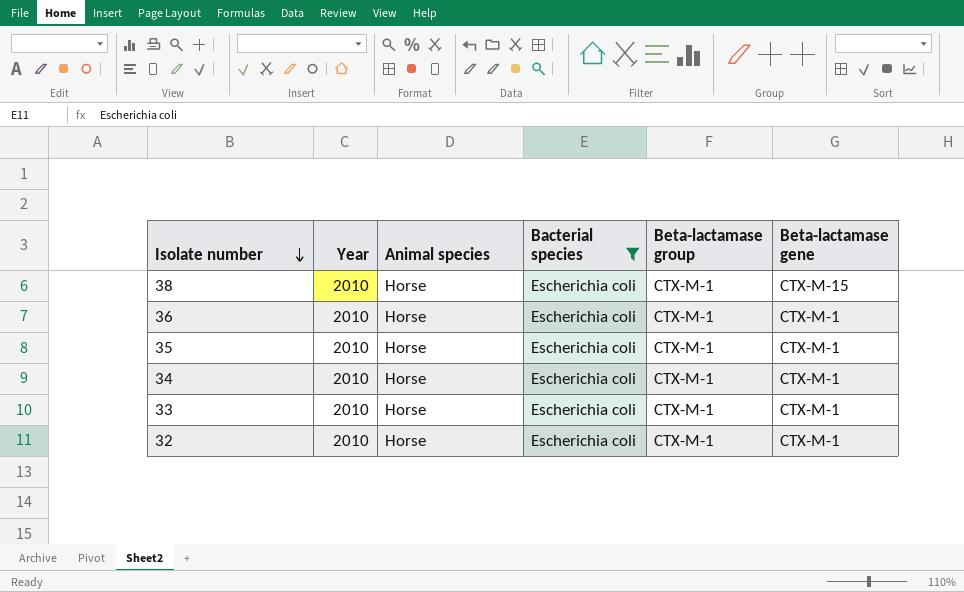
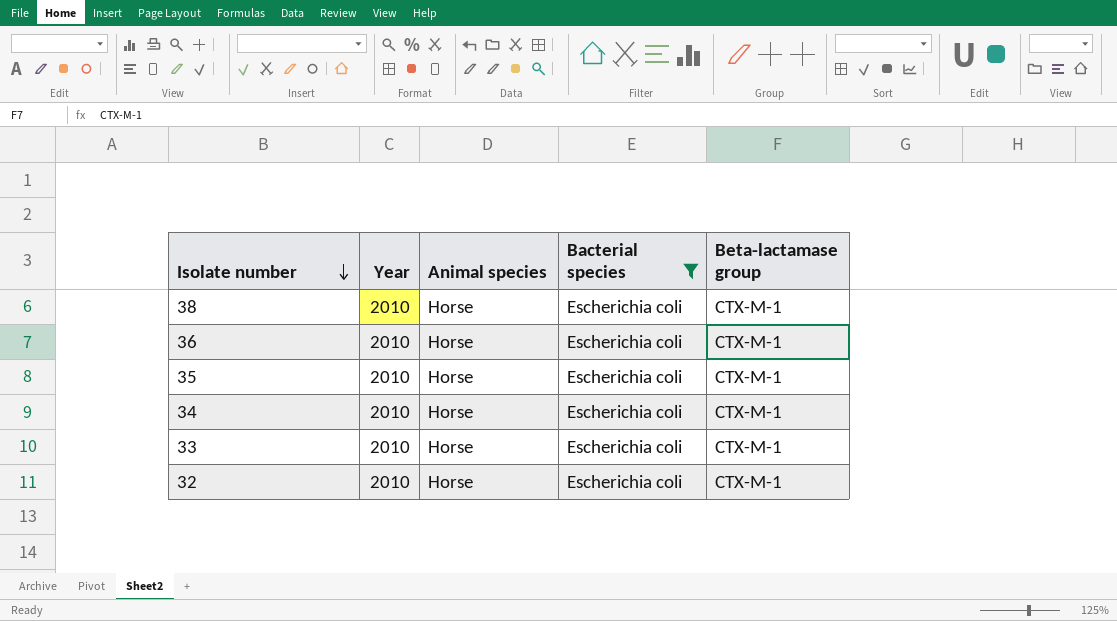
column Beta-lactamase gene | position: 6 -> none

